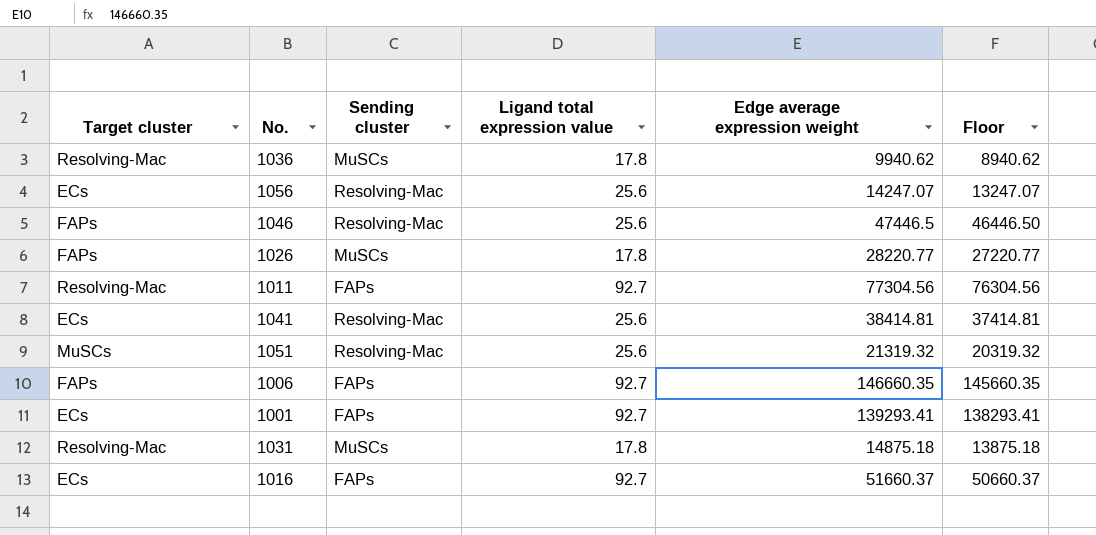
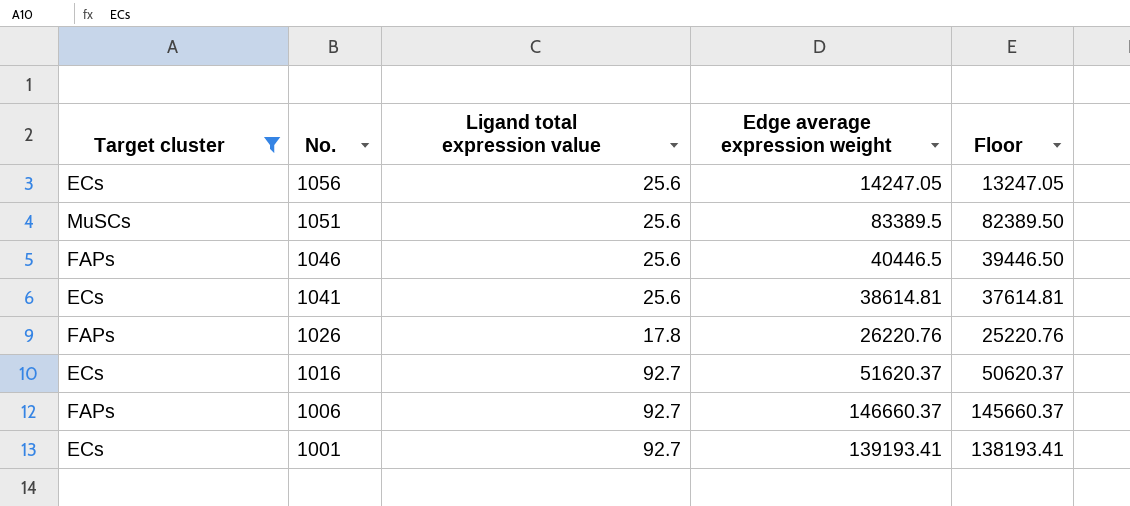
filter: none -> Target cluster != Resolving-Mac
row order: none -> No. descending
column Sending cluster | position: 3 -> none
1056 | Edge average expression weight: 14247.07 -> 14247.05
1056 | Floor: 13247.07 -> 13247.05
1051 | Edge average expression weight: 21319.32 -> 83389.5
1051 | Floor: 20319.32 -> 82389.50
1046 | Edge average expression weight: 47446.5 -> 40446.5
1046 | Floor: 46446.50 -> 39446.50
1041 | Edge average expression weight: 38414.81 -> 38614.81
1041 | Floor: 37414.81 -> 37614.81
1026 | Edge average expression weight: 28220.77 -> 26220.76
1026 | Floor: 27220.77 -> 25220.76
1016 | Edge average expression weight: 51660.37 -> 51620.37
1016 | Floor: 50660.37 -> 50620.37
1006 | Edge average expression weight: 146660.35 -> 146660.37
1006 | Floor: 145660.35 -> 145660.37
1001 | Edge average expression weight: 139293.41 -> 139193.41
1001 | Floor: 138293.41 -> 138193.41

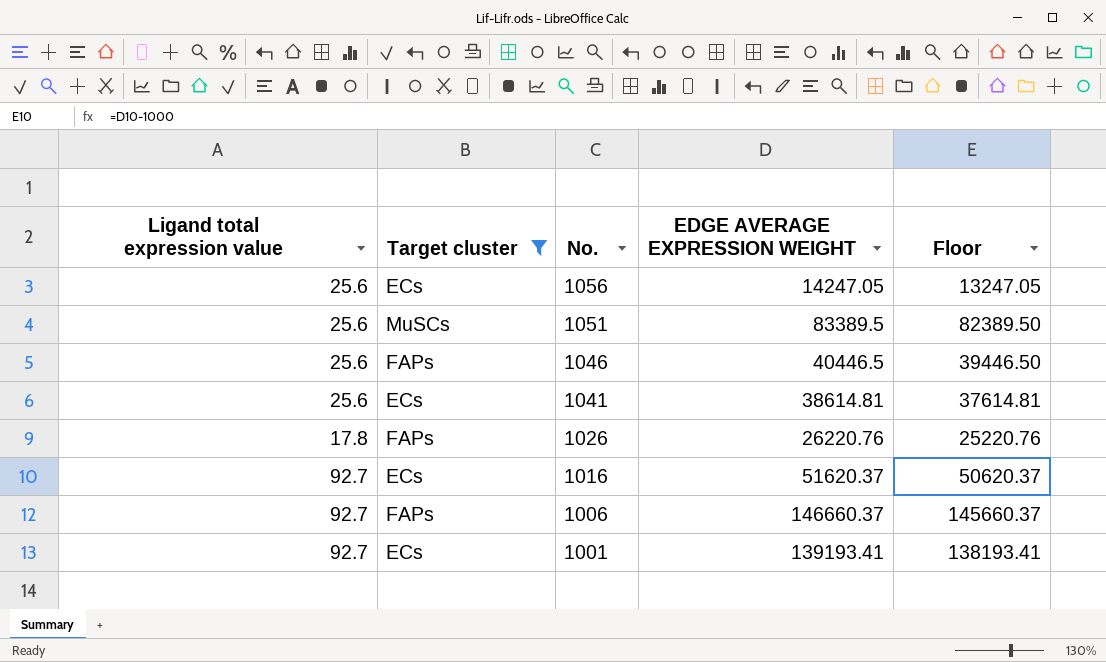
column Ligand total expression value | position: 3 -> 1
column name: Edge average expression weight -> EDGE AVERAGE EXPRESSION WEIGHT

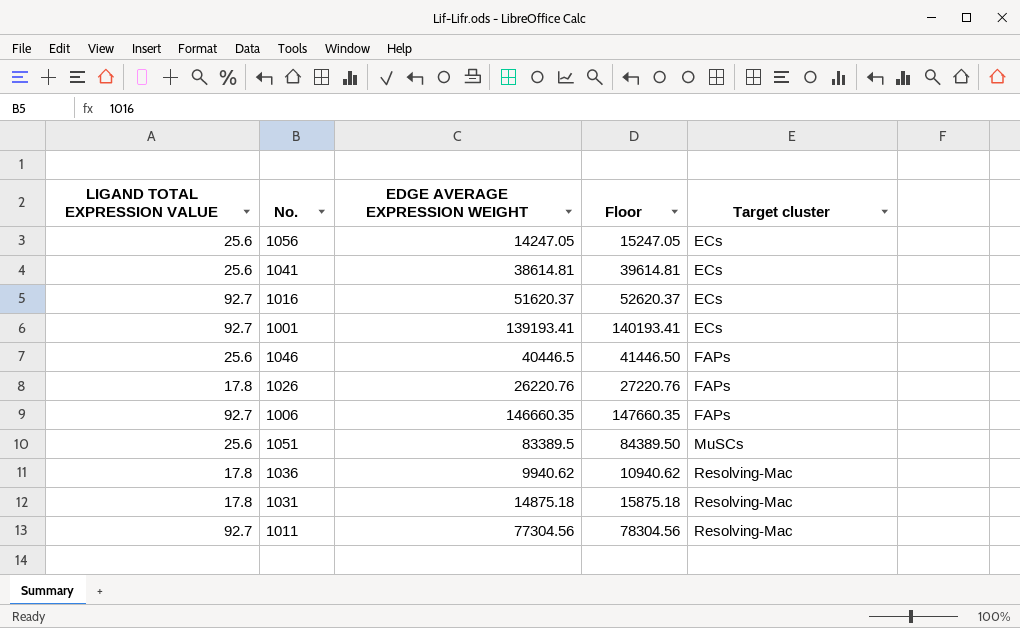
filter: Target cluster != Resolving-Mac -> none
row order: No. descending -> Target cluster ascending
column name: Ligand total expression value -> LIGAND TOTAL EXPRESSION VALUE
column Floor | formula: [EDGE AVERAGE EXPRESSION WEIGHT] - 1000 -> [EDGE AVERAGE EXPRESSION WEIGHT] + 1000
column Target cluster | position: 2 -> 5
1006 | EDGE AVERAGE EXPRESSION WEIGHT: 146660.37 -> 146660.35

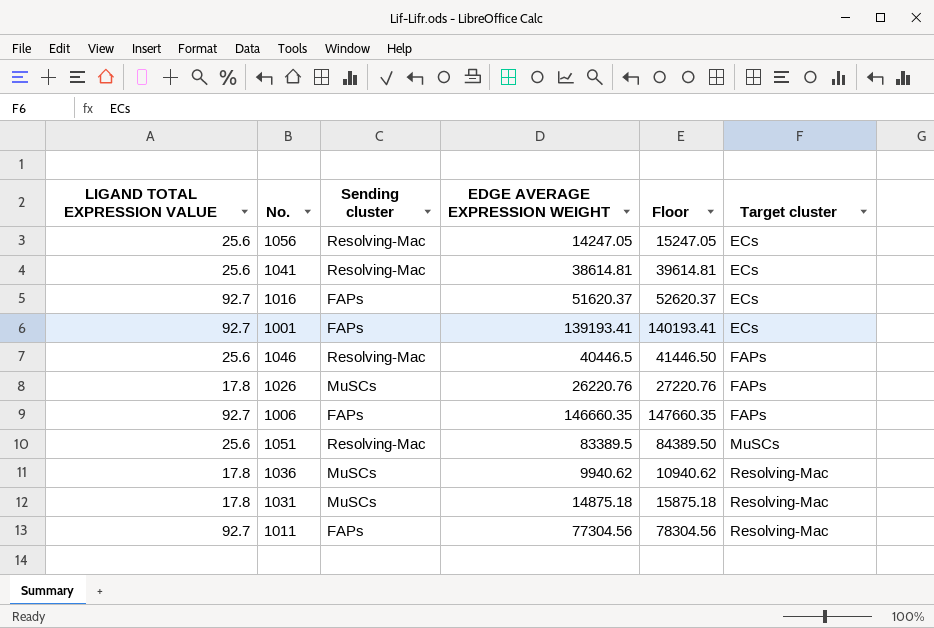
column Sending cluster | position: none -> 3

